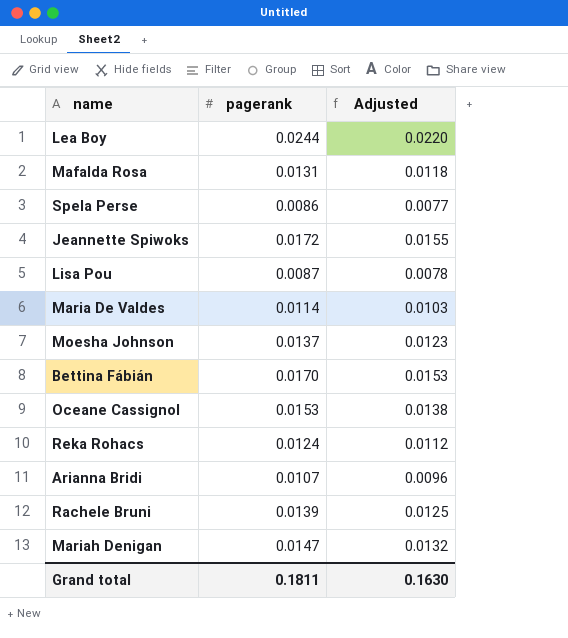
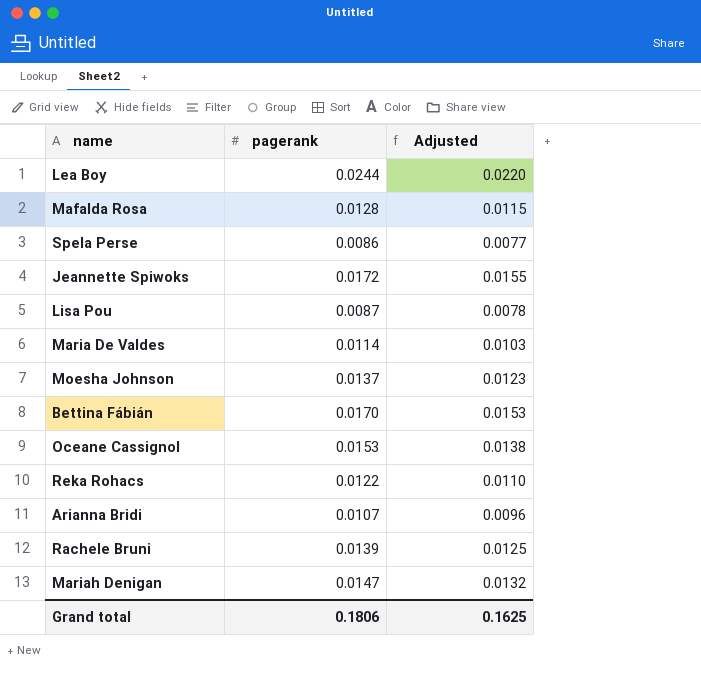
Mafalda Rosa | pagerank: 0.0131 -> 0.0128
Mafalda Rosa | Adjusted: 0.0118 -> 0.0115
Reka Rohacs | pagerank: 0.0124 -> 0.0122
Reka Rohacs | Adjusted: 0.0112 -> 0.0110
Grand total | pagerank: 0.1811 -> 0.1806
Grand total | Adjusted: 0.1630 -> 0.1625

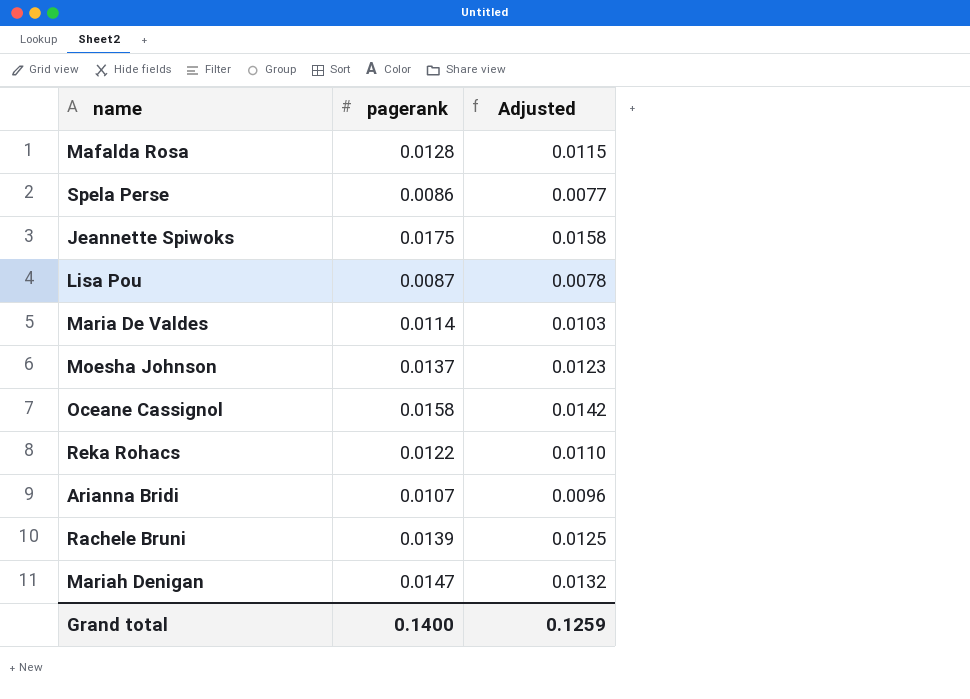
row Lea Boy: 0.0244 | 0.0220 -> none
row Bettina Fábián: 0.0170 | 0.0153 -> none
Jeannette Spiwoks | pagerank: 0.0172 -> 0.0175
Jeannette Spiwoks | Adjusted: 0.0155 -> 0.0158
Oceane Cassignol | pagerank: 0.0153 -> 0.0158
Oceane Cassignol | Adjusted: 0.0138 -> 0.0142
Grand total | pagerank: 0.1806 -> 0.1400
Grand total | Adjusted: 0.1625 -> 0.1259

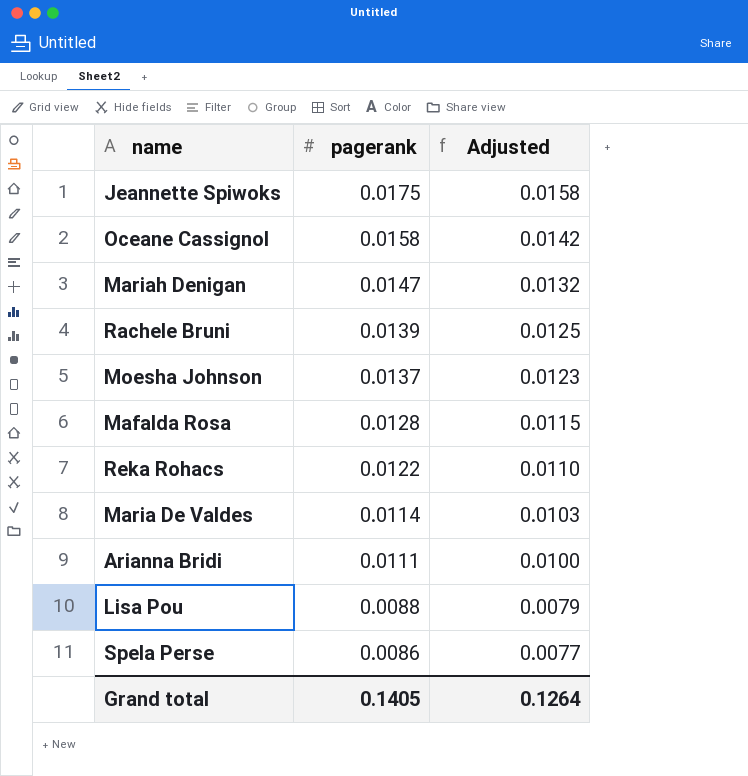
row order: none -> pagerank descending
Arianna Bridi | pagerank: 0.0107 -> 0.0111
Arianna Bridi | Adjusted: 0.0096 -> 0.0100
Lisa Pou | pagerank: 0.0087 -> 0.0088
Lisa Pou | Adjusted: 0.0078 -> 0.0079
Grand total | pagerank: 0.1400 -> 0.1405
Grand total | Adjusted: 0.1259 -> 0.1264

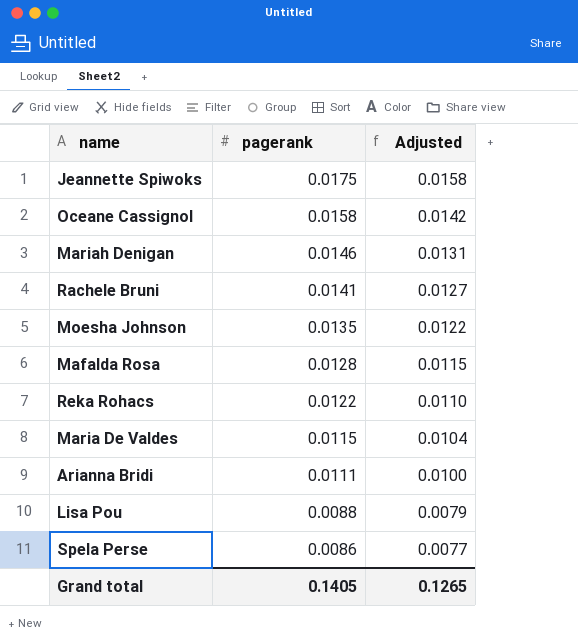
Mariah Denigan | pagerank: 0.0147 -> 0.0146
Mariah Denigan | Adjusted: 0.0132 -> 0.0131
Rachele Bruni | pagerank: 0.0139 -> 0.0141
Rachele Bruni | Adjusted: 0.0125 -> 0.0127
Moesha Johnson | pagerank: 0.0137 -> 0.0135
Moesha Johnson | Adjusted: 0.0123 -> 0.0122
Maria De Valdes | pagerank: 0.0114 -> 0.0115
Maria De Valdes | Adjusted: 0.0103 -> 0.0104
Grand total | Adjusted: 0.1264 -> 0.1265

